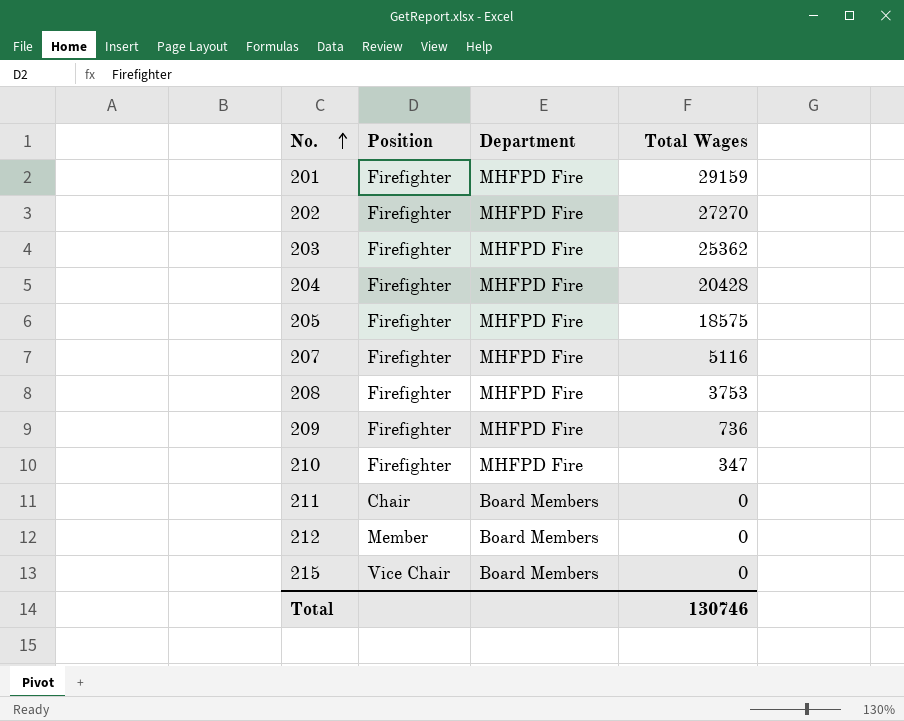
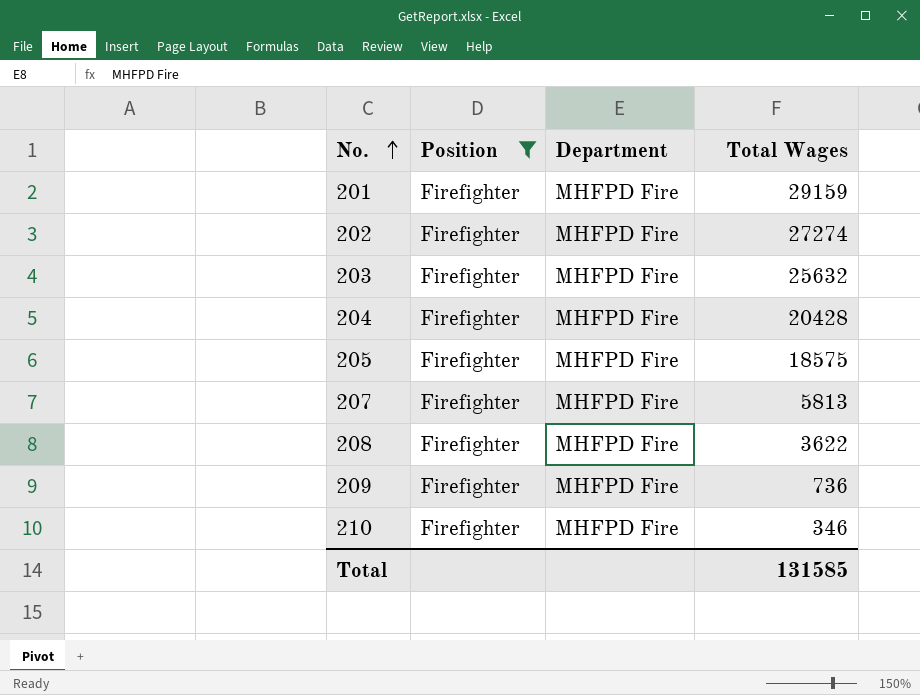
filter: none -> Position = Firefighter
202 | Total Wages: 27270 -> 27274
203 | Total Wages: 25362 -> 25632
207 | Total Wages: 5116 -> 5813
208 | Total Wages: 3753 -> 3622
210 | Total Wages: 347 -> 346
Total | Total Wages: 130746 -> 131585

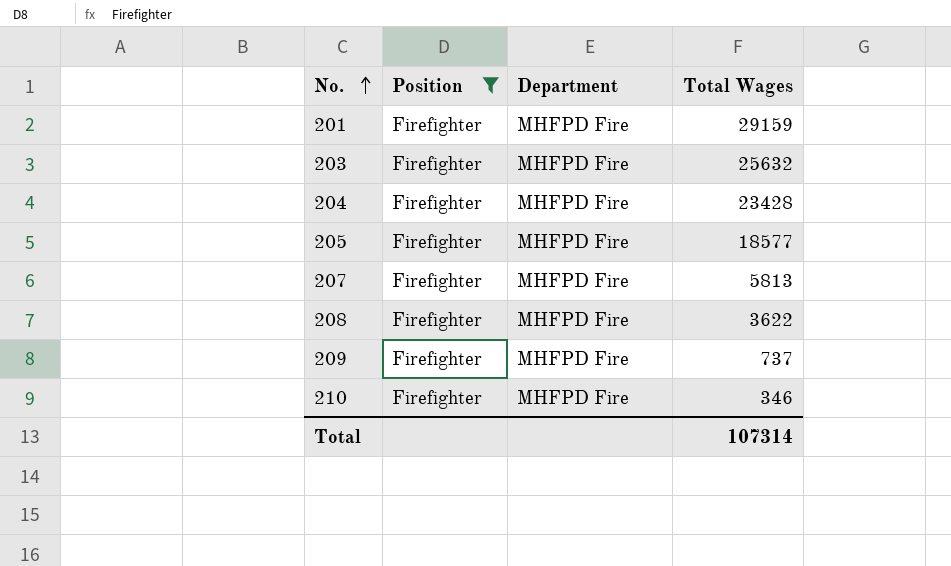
row 202: Firefighter | MHFPD Fire | 27274 -> none
204 | Total Wages: 20428 -> 23428
205 | Total Wages: 18575 -> 18577
209 | Total Wages: 736 -> 737
Total | Total Wages: 131585 -> 107314

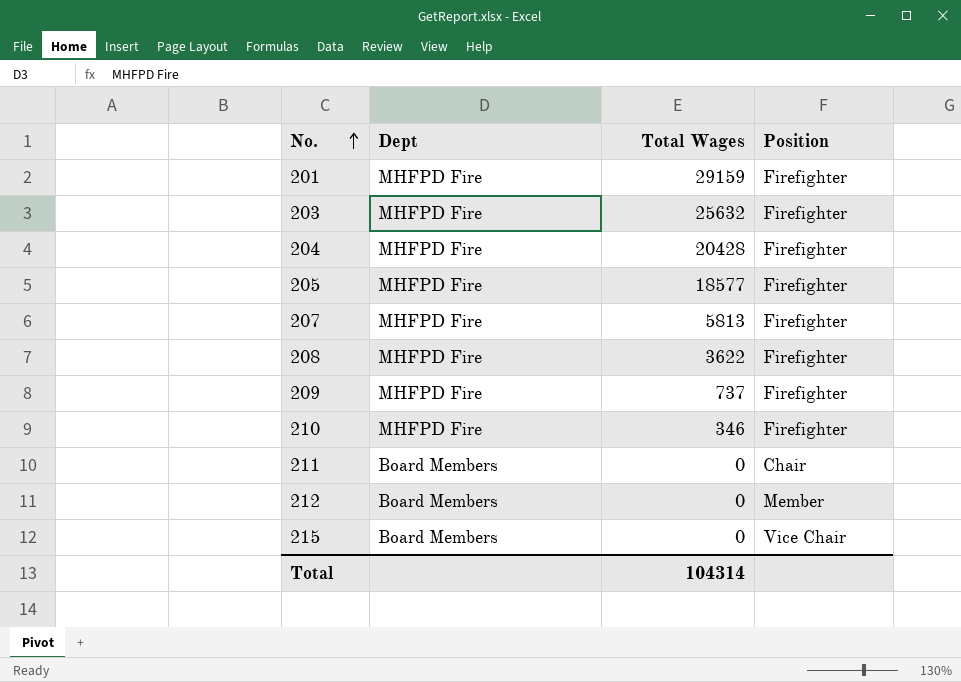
filter: Position = Firefighter -> none
column name: Department -> Dept
column Position | position: 2 -> 4
204 | Total Wages: 23428 -> 20428
Total | Total Wages: 107314 -> 104314

